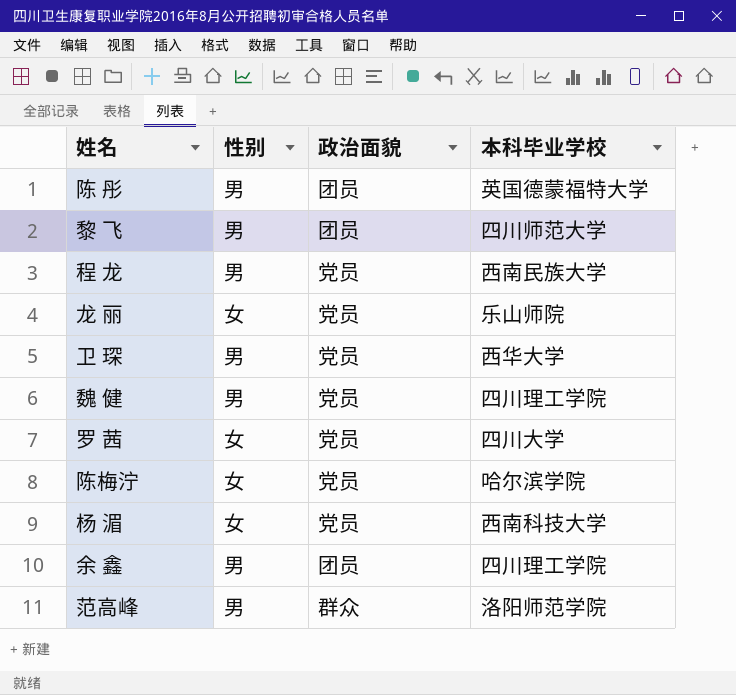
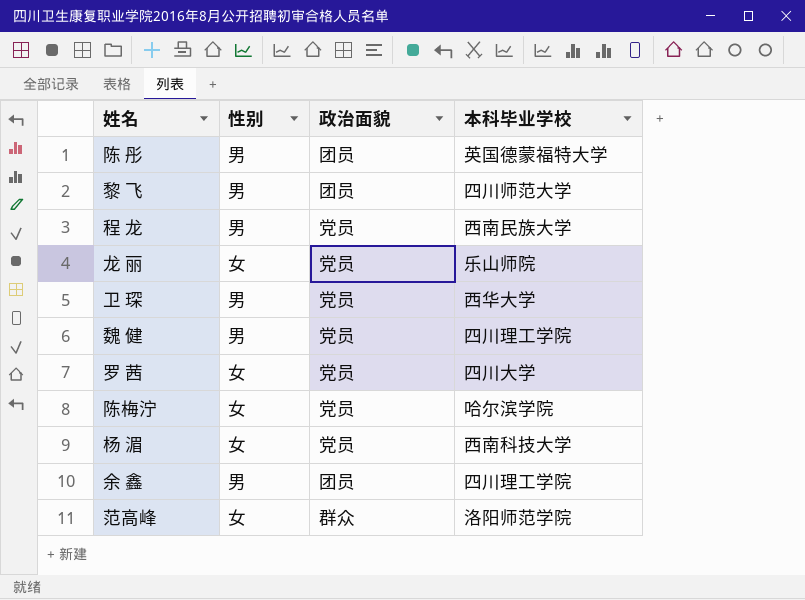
范高峰 | 性别: 男 -> 女

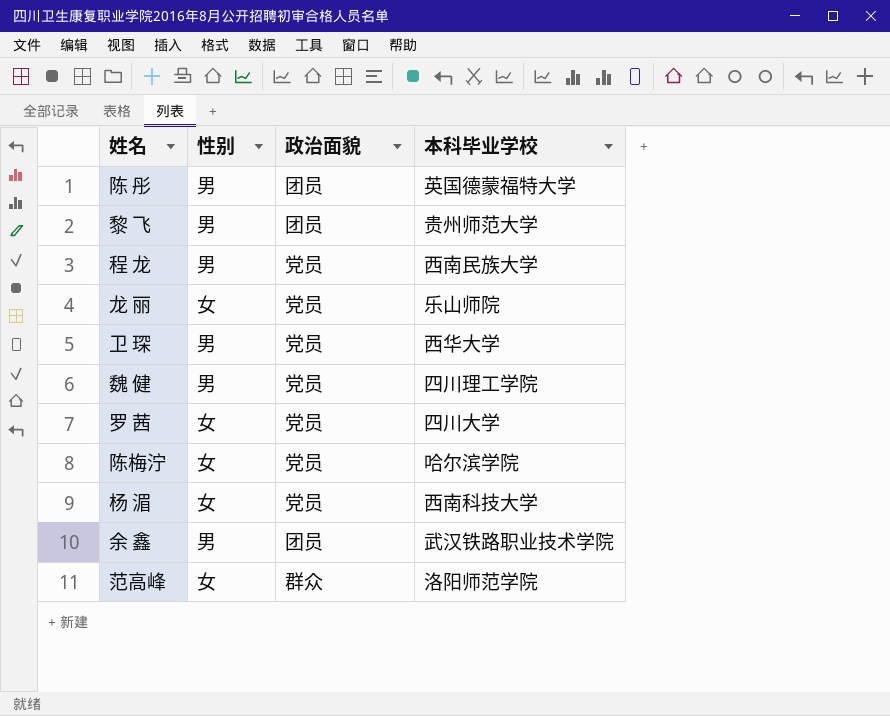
黎 飞 | 本科毕业学校: 四川师范大学 -> 贵州师范大学
余 鑫 | 本科毕业学校: 四川理工学院 -> 武汉铁路职业技术学院

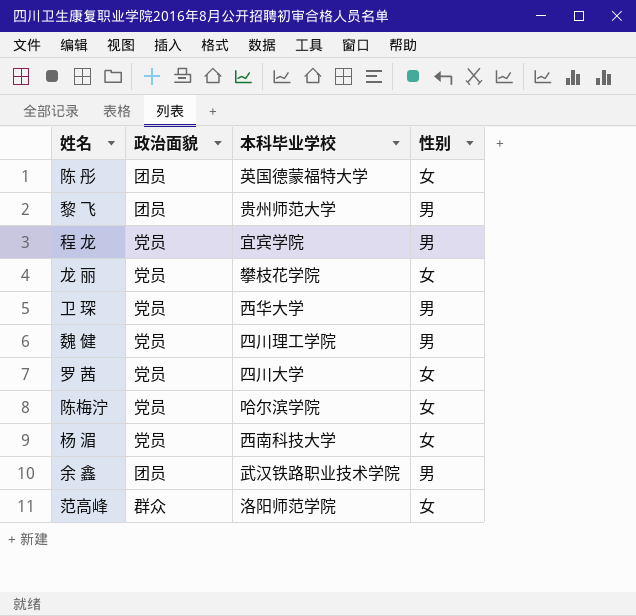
column 性别 | position: 2 -> 4
陈 彤 | 性别: 男 -> 女
程 龙 | 本科毕业学校: 西南民族大学 -> 宜宾学院
龙 丽 | 本科毕业学校: 乐山师院 -> 攀枝花学院

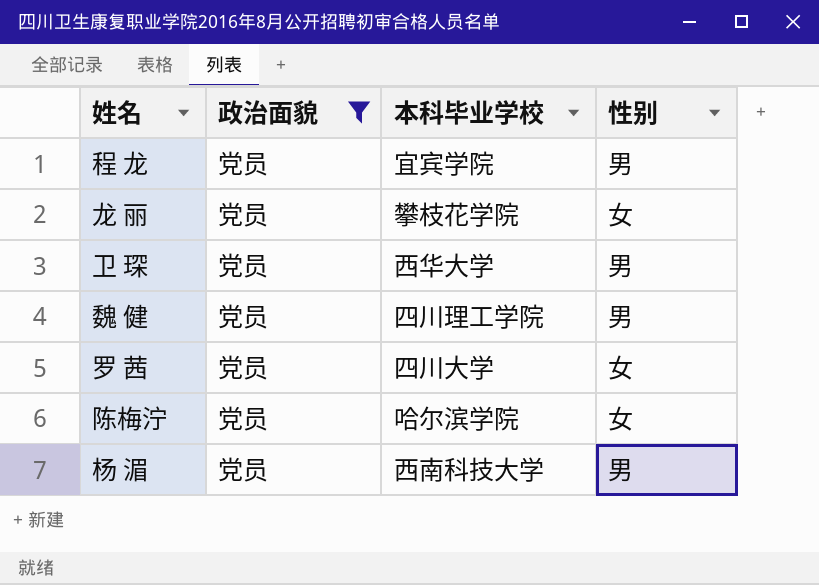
filter: none -> 政治面貌 = 党员
杨 湄 | 性别: 女 -> 男

